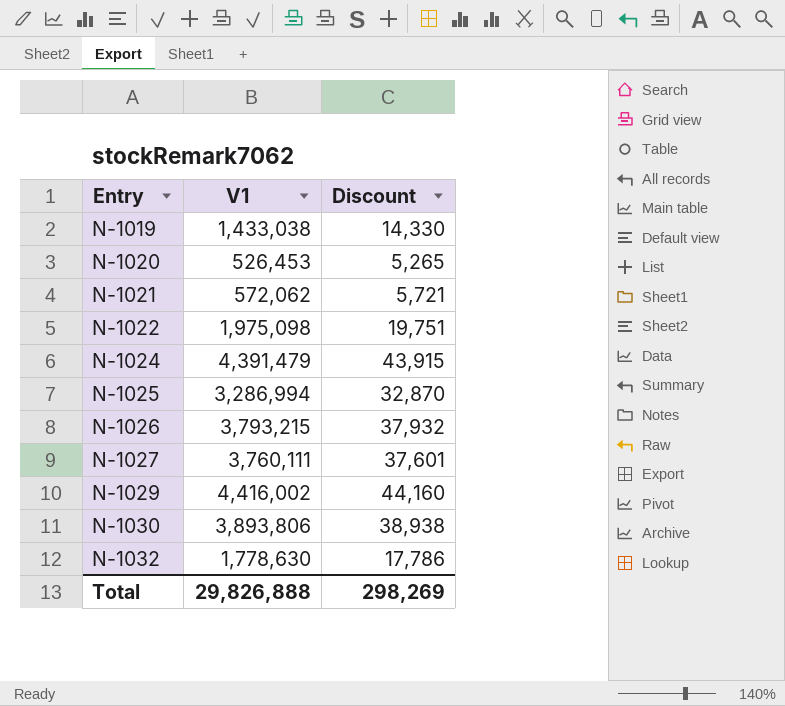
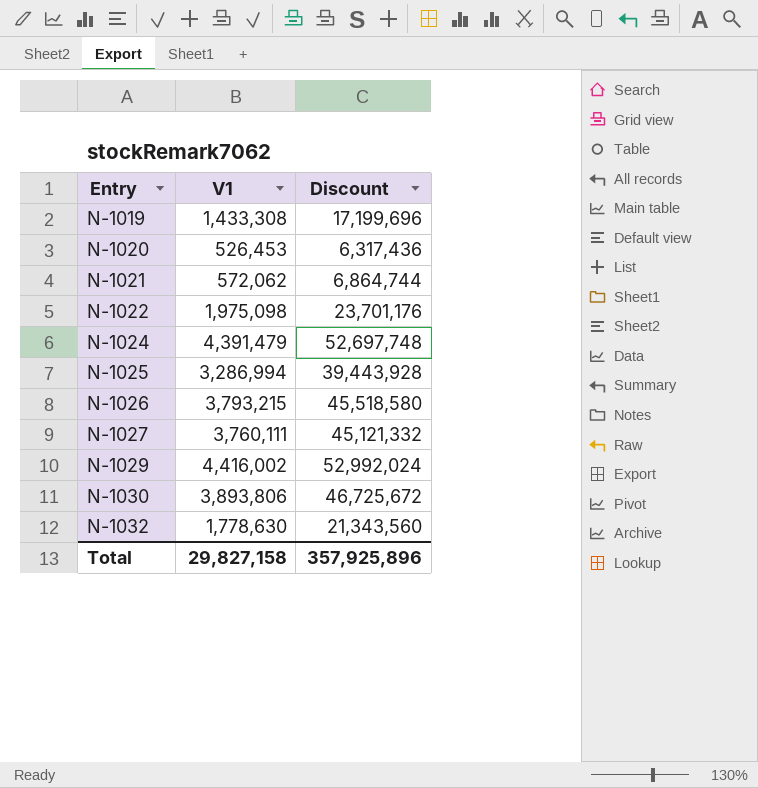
column Discount | formula: [V1] * 0.01 -> [V1] * 12
N-1019 | V1: 1,433,038 -> 1,433,308
Total | V1: 29,826,888 -> 29,827,158
Total | Discount: 298,269 -> 357,925,896

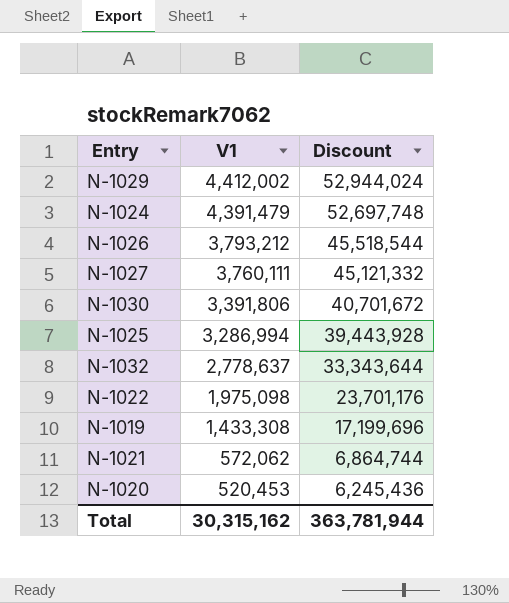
row order: Entry ascending -> V1 descending
N-1029 | V1: 4,416,002 -> 4,412,002
N-1029 | Discount: 52,992,024 -> 52,944,024
N-1026 | V1: 3,793,215 -> 3,793,212
N-1026 | Discount: 45,518,580 -> 45,518,544
N-1030 | V1: 3,893,806 -> 3,391,806
N-1030 | Discount: 46,725,672 -> 40,701,672
N-1032 | V1: 1,778,630 -> 2,778,637
N-1032 | Discount: 21,343,560 -> 33,343,644
N-1020 | V1: 526,453 -> 520,453
N-1020 | Discount: 6,317,436 -> 6,245,436
Total | V1: 29,827,158 -> 30,315,162
Total | Discount: 357,925,896 -> 363,781,944

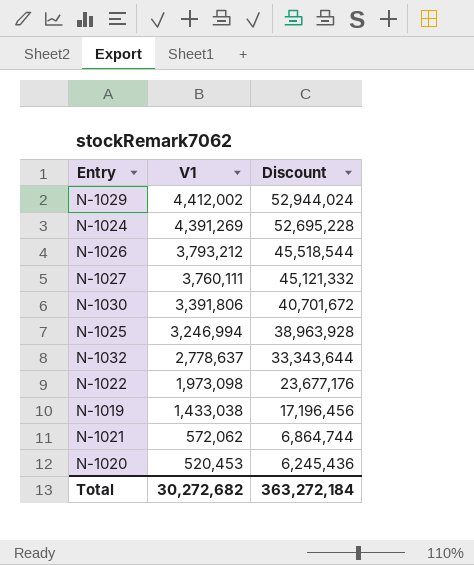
N-1024 | V1: 4,391,479 -> 4,391,269
N-1024 | Discount: 52,697,748 -> 52,695,228
N-1025 | V1: 3,286,994 -> 3,246,994
N-1025 | Discount: 39,443,928 -> 38,963,928
N-1022 | V1: 1,975,098 -> 1,973,098
N-1022 | Discount: 23,701,176 -> 23,677,176
N-1019 | V1: 1,433,308 -> 1,433,038
N-1019 | Discount: 17,199,696 -> 17,196,456
Total | V1: 30,315,162 -> 30,272,682
Total | Discount: 363,781,944 -> 363,272,184

